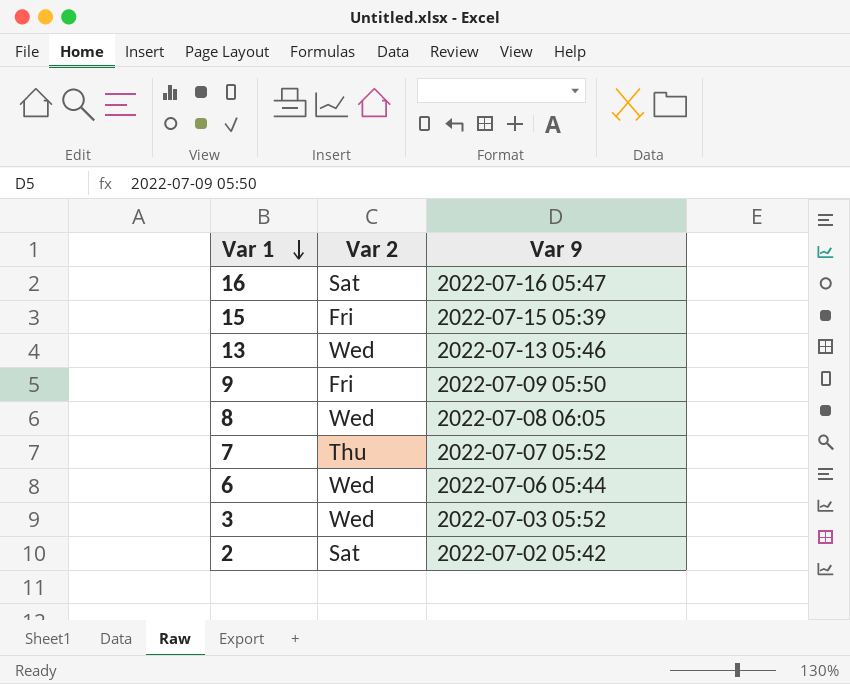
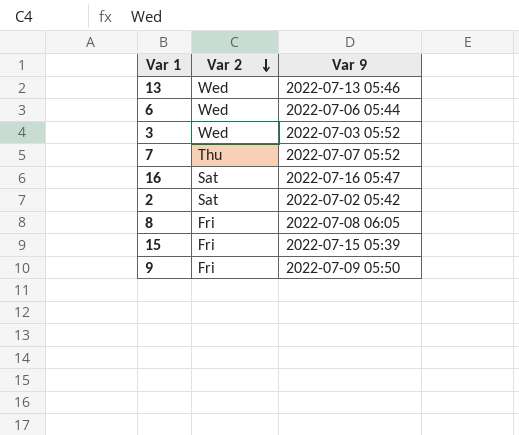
row order: Var 1 descending -> Var 2 descending
8 | Var 2: Wed -> Fri

